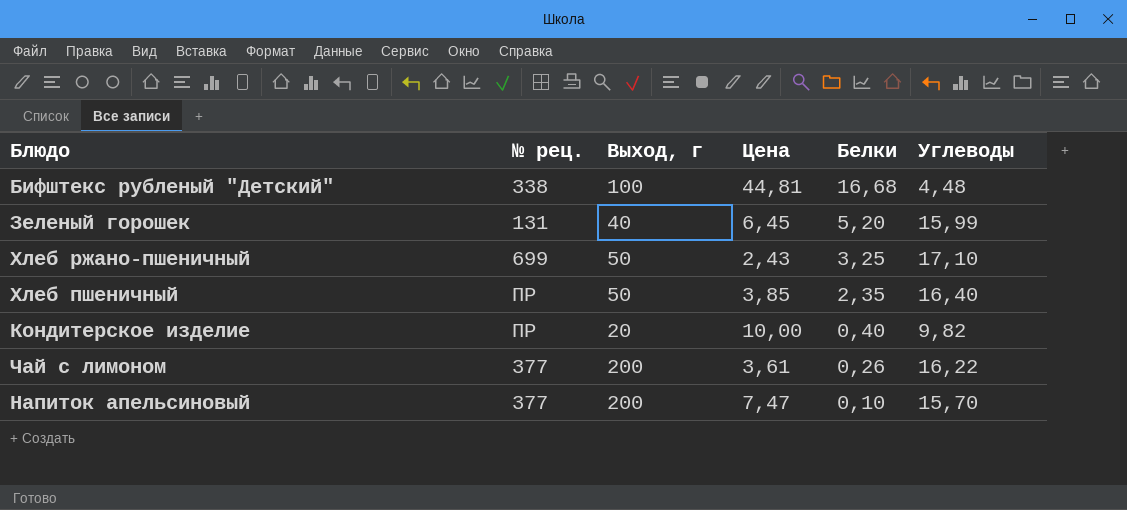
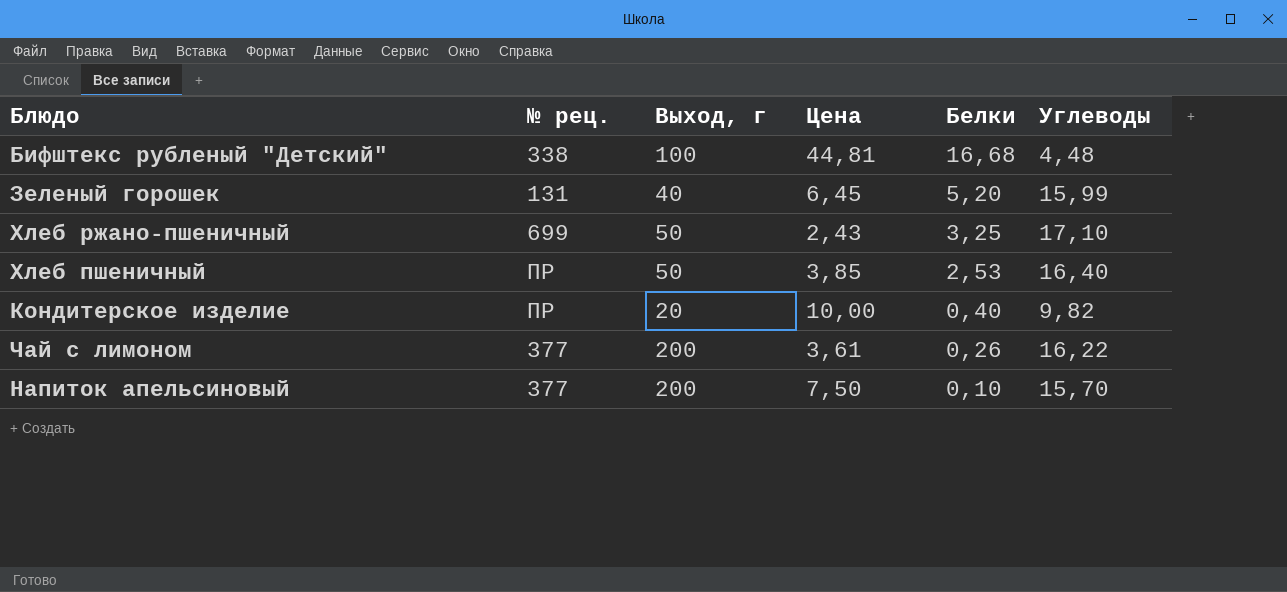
Хлеб пшеничный | Белки: 2,35 -> 2,53
Напиток апельсиновый | Цена: 7,47 -> 7,50

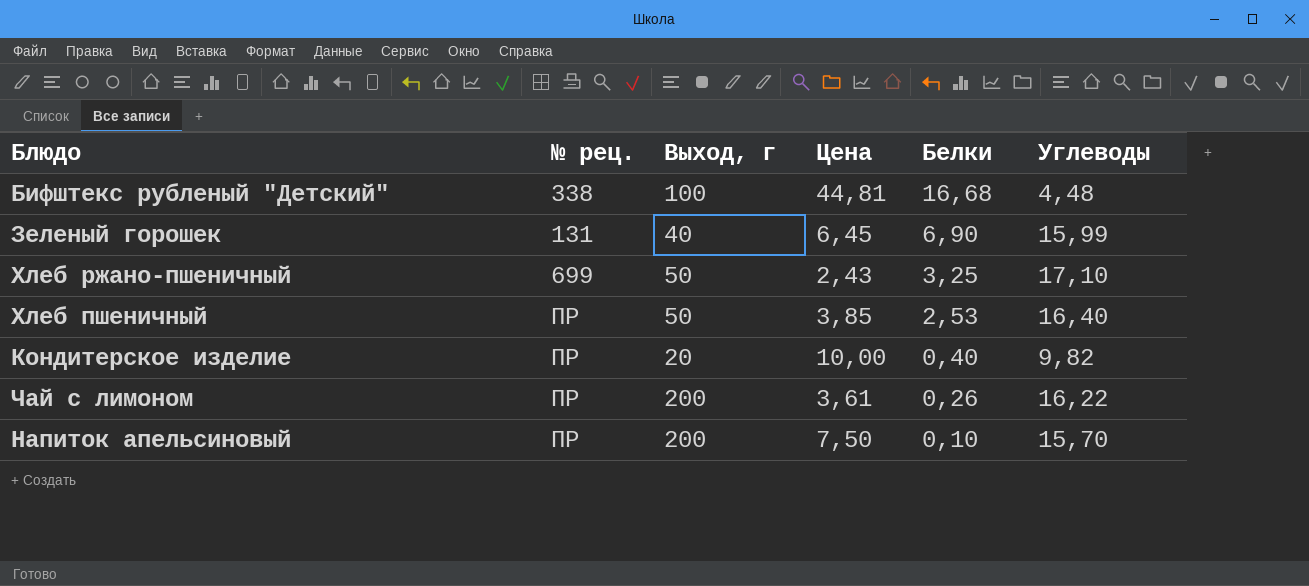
Зеленый горошек | Белки: 5,20 -> 6,90
Чай с лимоном | № рец.: 377 -> ПР
Напиток апельсиновый | № рец.: 377 -> ПР

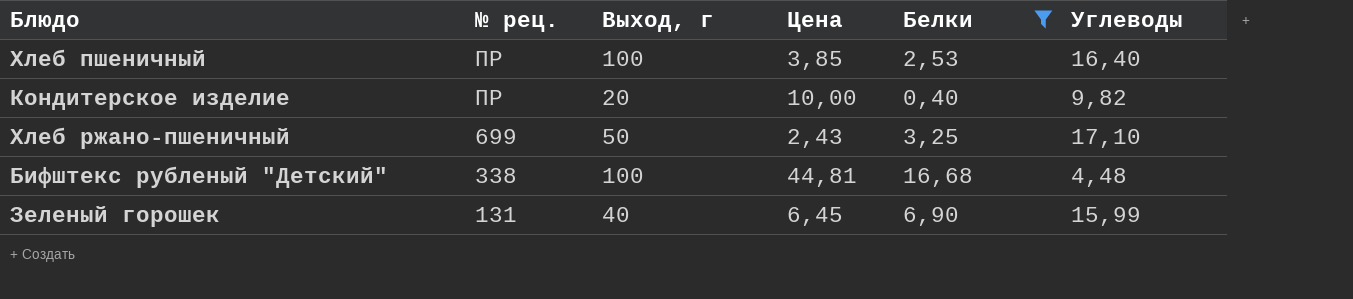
filter: none -> Белки >= 0,40
row order: Белки descending -> № рец. descending
Хлеб пшеничный | Выход, г: 50 -> 100

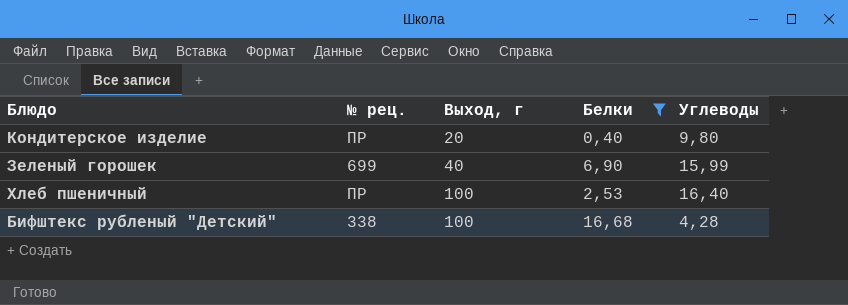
row order: № рец. descending -> Выход, г ascending
column Цена | position: 4 -> none
row Хлеб ржано-пшеничный: 699 | 50 | 2,43 | 3,25 | 17,10 -> none
Кондитерское изделие | Углеводы: 9,82 -> 9,80
Зеленый горошек | № рец.: 131 -> 699
Бифштекс рубленый "Детский" | Углеводы: 4,48 -> 4,28

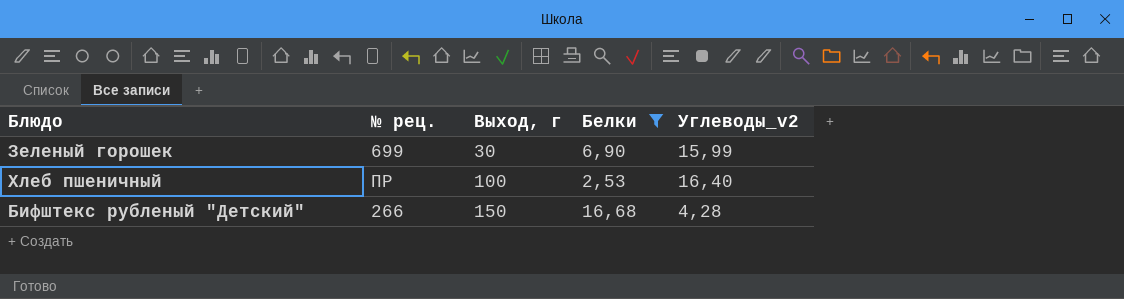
column name: Углеводы -> Углеводы_v2
row Кондитерское изделие: ПР | 20 | 0,40 | 9,80 -> none
Зеленый горошек | Выход, г: 40 -> 30
Бифштекс рубленый "Детский" | № рец.: 338 -> 266
Бифштекс рубленый "Детский" | Выход, г: 100 -> 150

